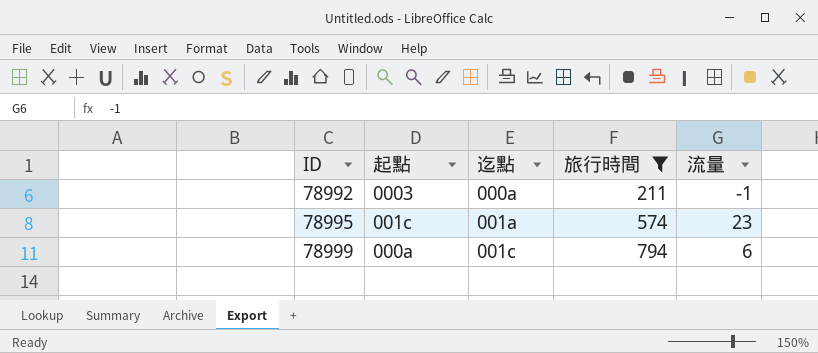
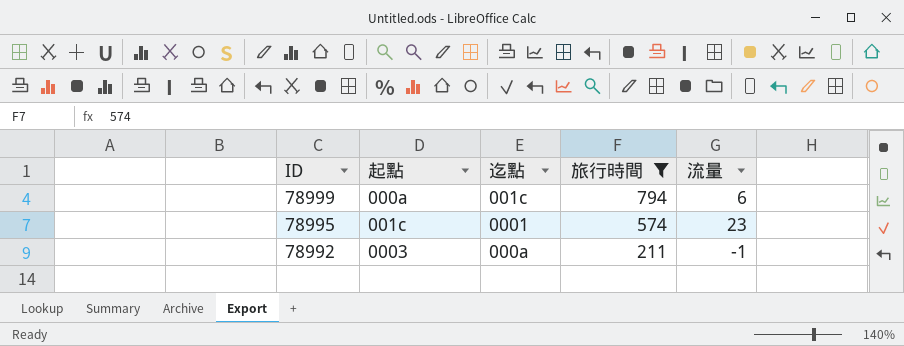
row order: ID ascending -> ID descending
78995 | 迄點: 001a -> 0001

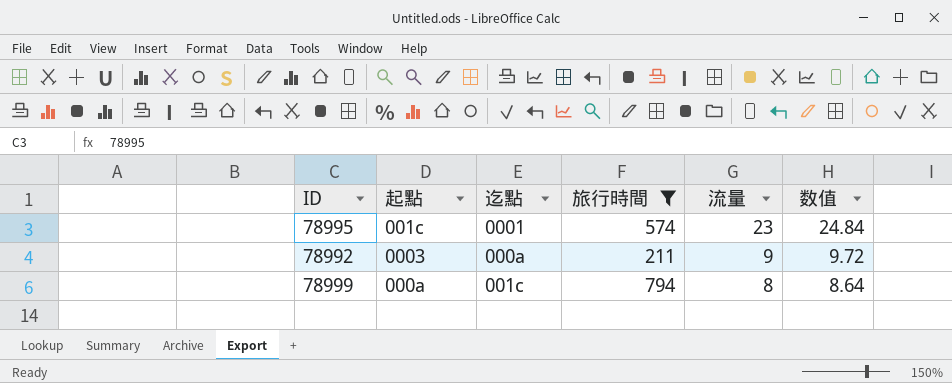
row order: ID descending -> 流量 descending
column 数值 | formula: none -> [流量] * 1.08
78992 | 流量: -1 -> 9
78999 | 流量: 6 -> 8

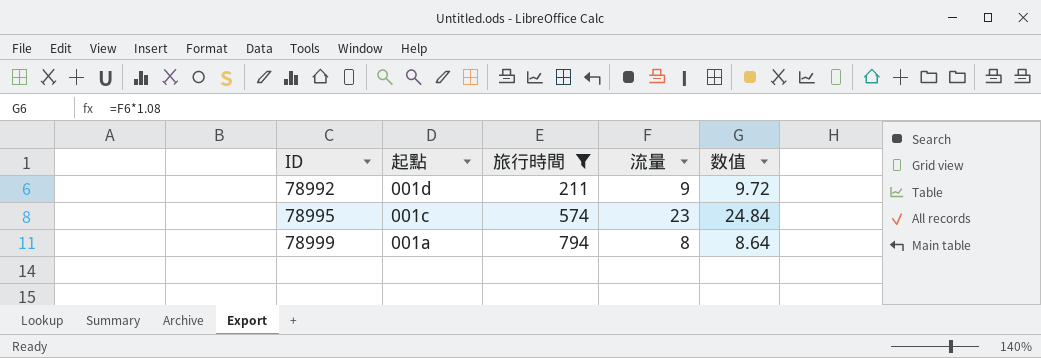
row order: 流量 descending -> ID ascending
column 迄點 | position: 3 -> none
78992 | 起點: 0003 -> 001d
78999 | 起點: 000a -> 001a

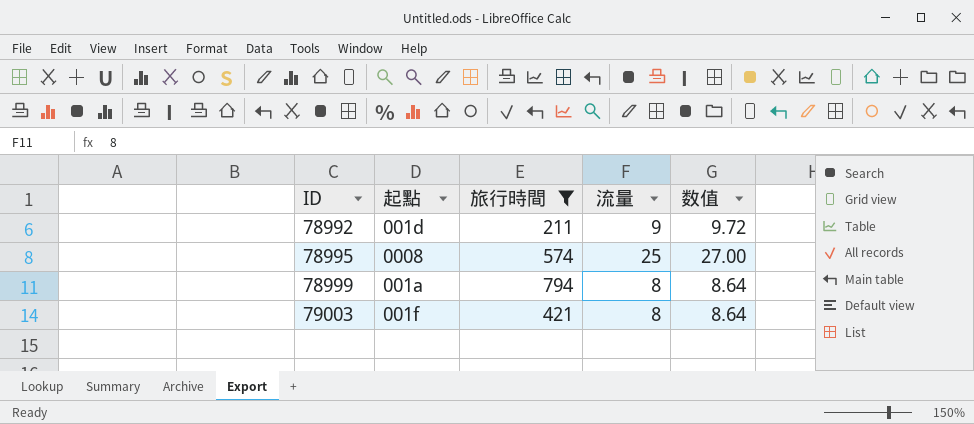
78995 | 起點: 001c -> 0008
78995 | 流量: 23 -> 25
78995 | 数值: 24.84 -> 27.00
row 79003: none -> 001f | 421 | 8 | 8.64

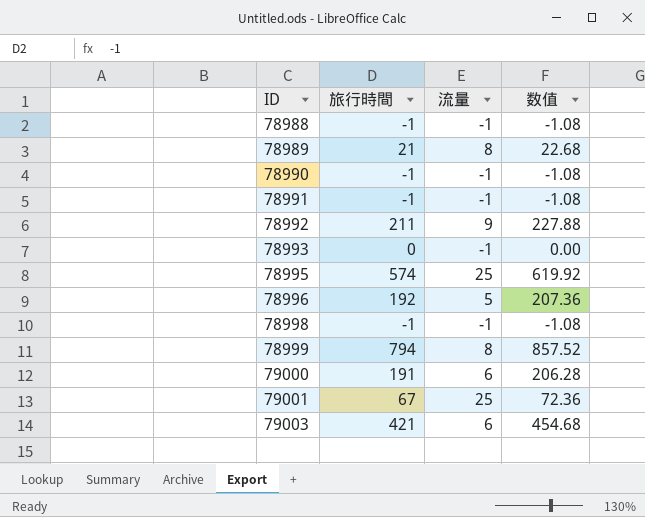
filter: 旅行時間 >= 211 -> none
column 起點 | position: 2 -> none
column 数值 | formula: [流量] * 1.08 -> [旅行時間] * 1.08
79003 | 流量: 8 -> 6

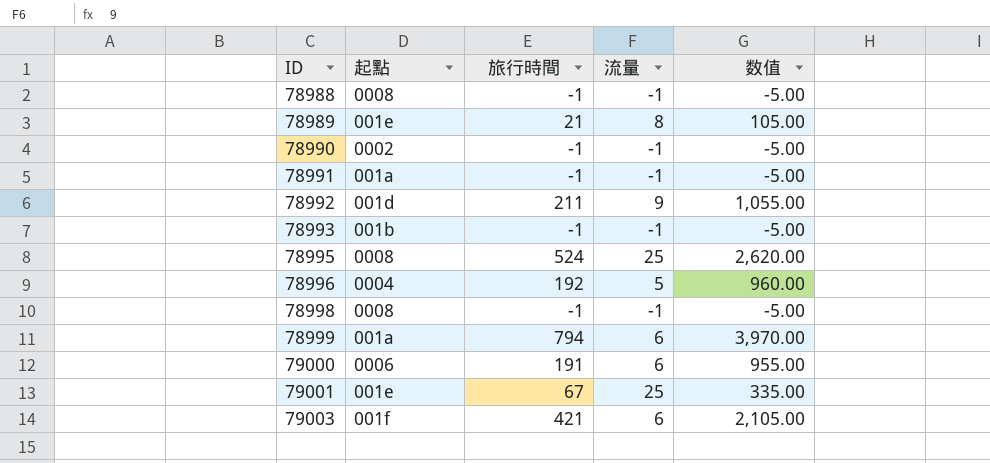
column 起點 | position: none -> 2
column 数值 | formula: [旅行時間] * 1.08 -> [旅行時間] * 5
78993 | 旅行時間: 0 -> -1
78995 | 旅行時間: 574 -> 524
78999 | 流量: 8 -> 6

